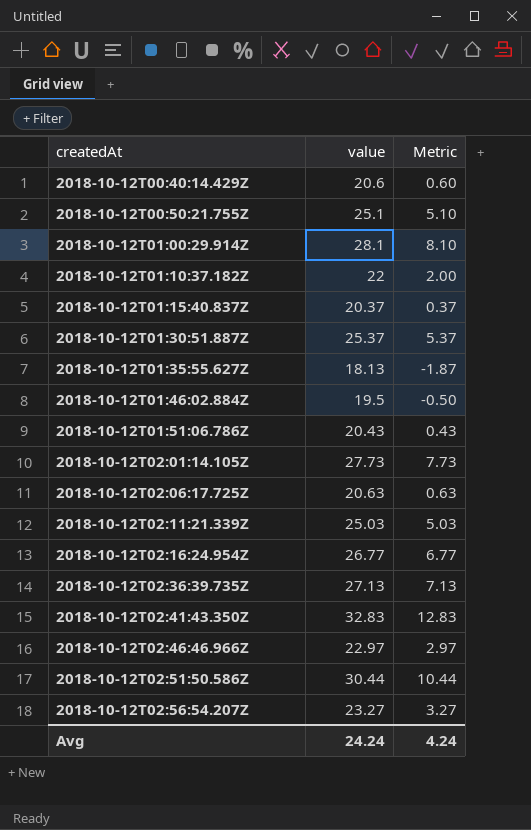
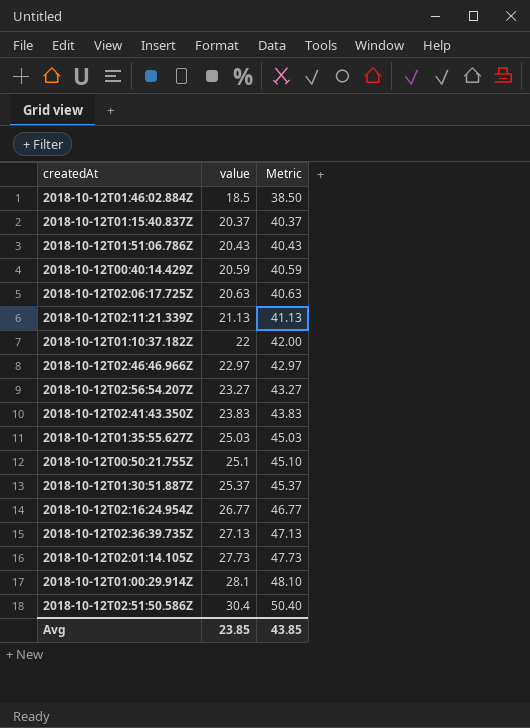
row order: createdAt ascending -> value ascending
column Metric | formula: [value] - 20 -> [value] + 20
2018-10-12T01:46:02.884Z | value: 19.5 -> 18.5
2018-10-12T00:40:14.429Z | value: 20.6 -> 20.59
2018-10-12T02:11:21.339Z | value: 25.03 -> 21.13
2018-10-12T02:41:43.350Z | value: 32.83 -> 23.83
2018-10-12T01:35:55.627Z | value: 18.13 -> 25.03
2018-10-12T02:51:50.586Z | value: 30.44 -> 30.4
Avg | value: 24.24 -> 23.85
Avg | Metric: 4.24 -> 43.85

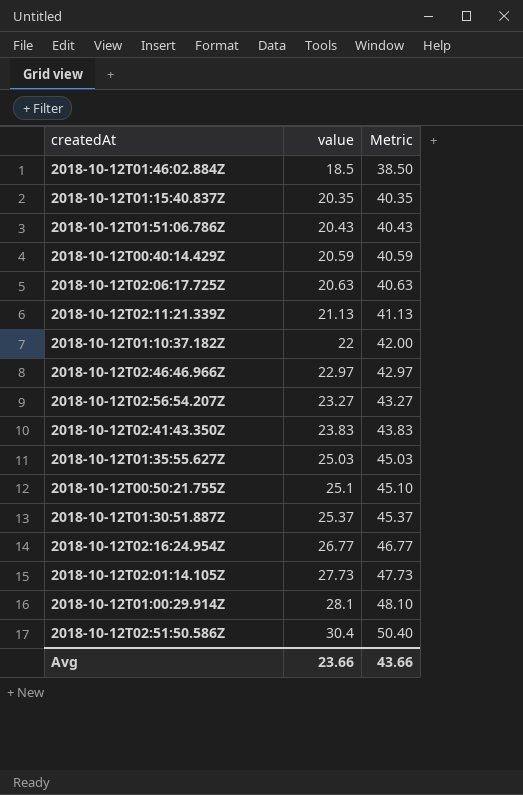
row 2018-10-12T02:36:39.735Z: 27.13 | 47.13 -> none
2018-10-12T01:15:40.837Z | value: 20.37 -> 20.35
2018-10-12T01:15:40.837Z | Metric: 40.37 -> 40.35
Avg | value: 23.85 -> 23.66
Avg | Metric: 43.85 -> 43.66

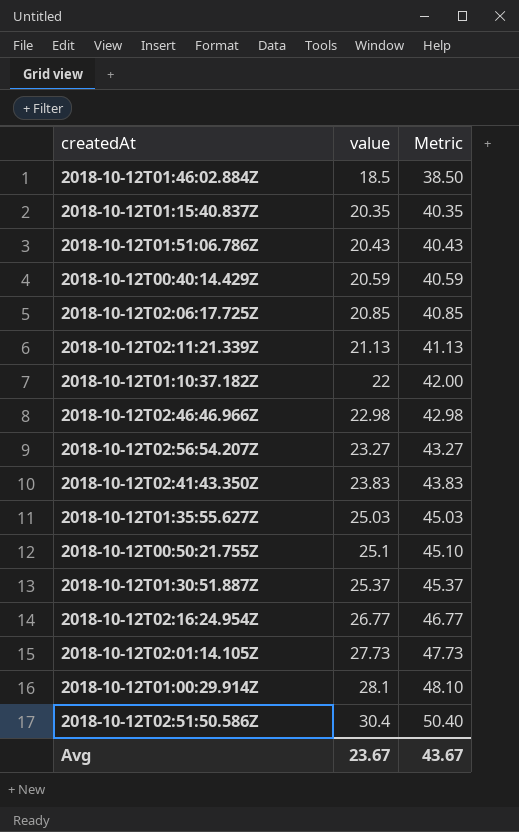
2018-10-12T02:06:17.725Z | value: 20.63 -> 20.85
2018-10-12T02:06:17.725Z | Metric: 40.63 -> 40.85
2018-10-12T02:46:46.966Z | value: 22.97 -> 22.98
2018-10-12T02:46:46.966Z | Metric: 42.97 -> 42.98
Avg | value: 23.66 -> 23.67
Avg | Metric: 43.66 -> 43.67

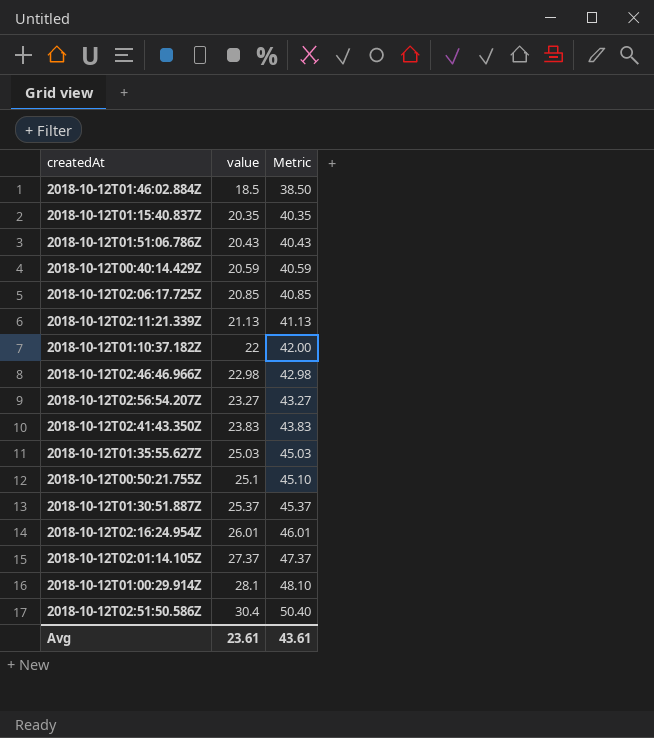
2018-10-12T02:16:24.954Z | value: 26.77 -> 26.01
2018-10-12T02:16:24.954Z | Metric: 46.77 -> 46.01
2018-10-12T02:01:14.105Z | value: 27.73 -> 27.37
2018-10-12T02:01:14.105Z | Metric: 47.73 -> 47.37
Avg | value: 23.67 -> 23.61
Avg | Metric: 43.67 -> 43.61

